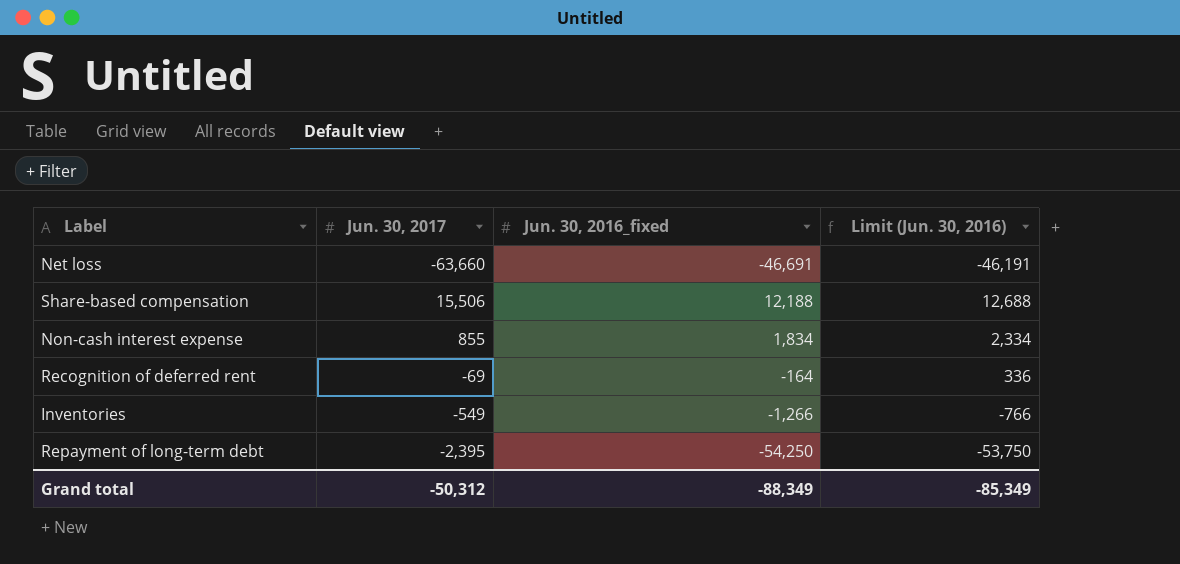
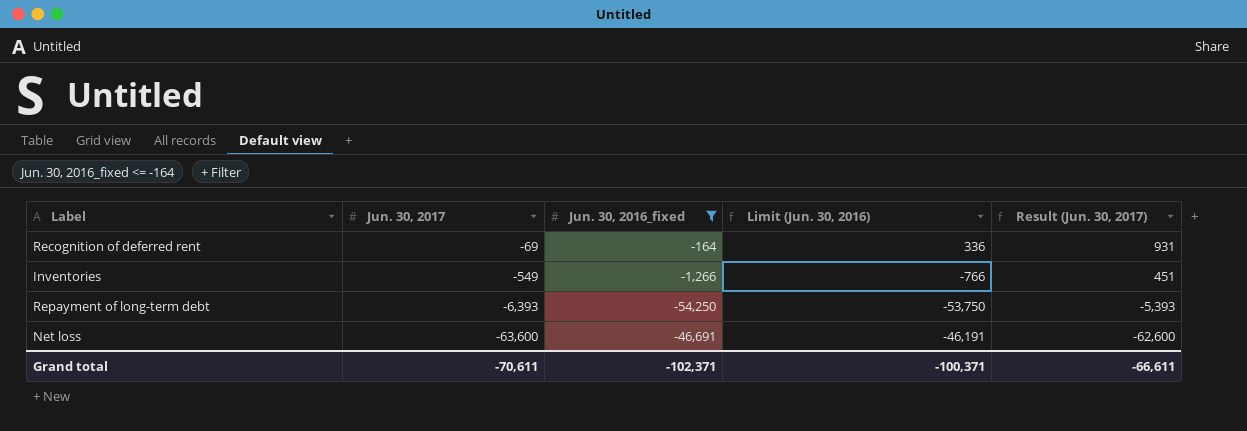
filter: none -> Jun. 30, 2016_fixed <= -164
row order: none -> Jun. 30, 2017 descending
column Result (Jun. 30, 2017) | formula: none -> [Jun. 30, 2017] + 1000
Repayment of long-term debt | Jun. 30, 2017: -2,395 -> -6,393
Net loss | Jun. 30, 2017: -63,660 -> -63,600
Grand total | Jun. 30, 2017: -50,312 -> -70,611
Grand total | Jun. 30, 2016_fixed: -88,349 -> -102,371
Grand total | Limit (Jun. 30, 2016): -85,349 -> -100,371

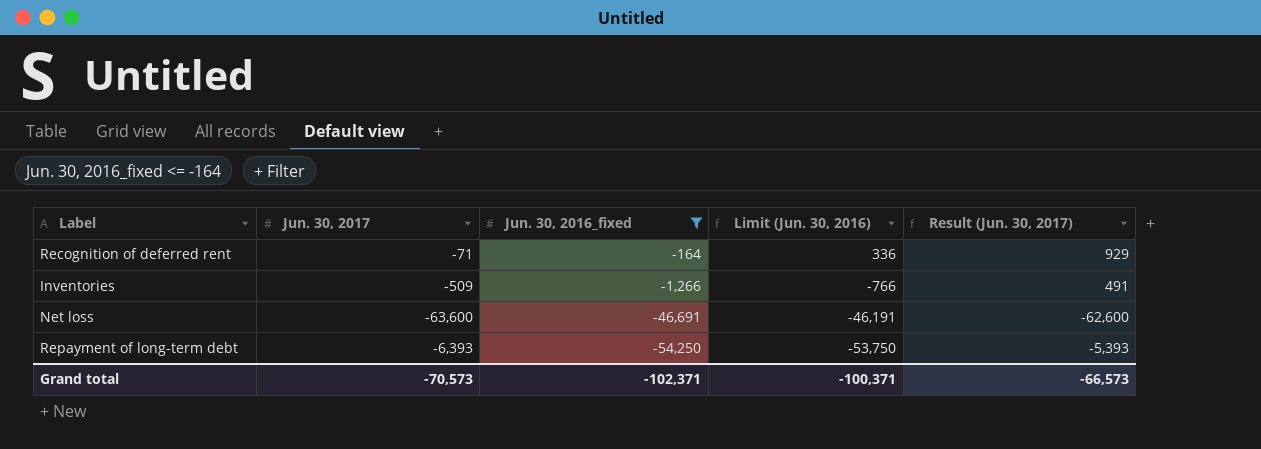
row order: Jun. 30, 2017 descending -> Jun. 30, 2016_fixed descending
Recognition of deferred rent | Jun. 30, 2017: -69 -> -71
Recognition of deferred rent | Result (Jun. 30, 2017): 931 -> 929
Inventories | Jun. 30, 2017: -549 -> -509
Inventories | Result (Jun. 30, 2017): 451 -> 491
Grand total | Jun. 30, 2017: -70,611 -> -70,573
Grand total | Result (Jun. 30, 2017): -66,611 -> -66,573

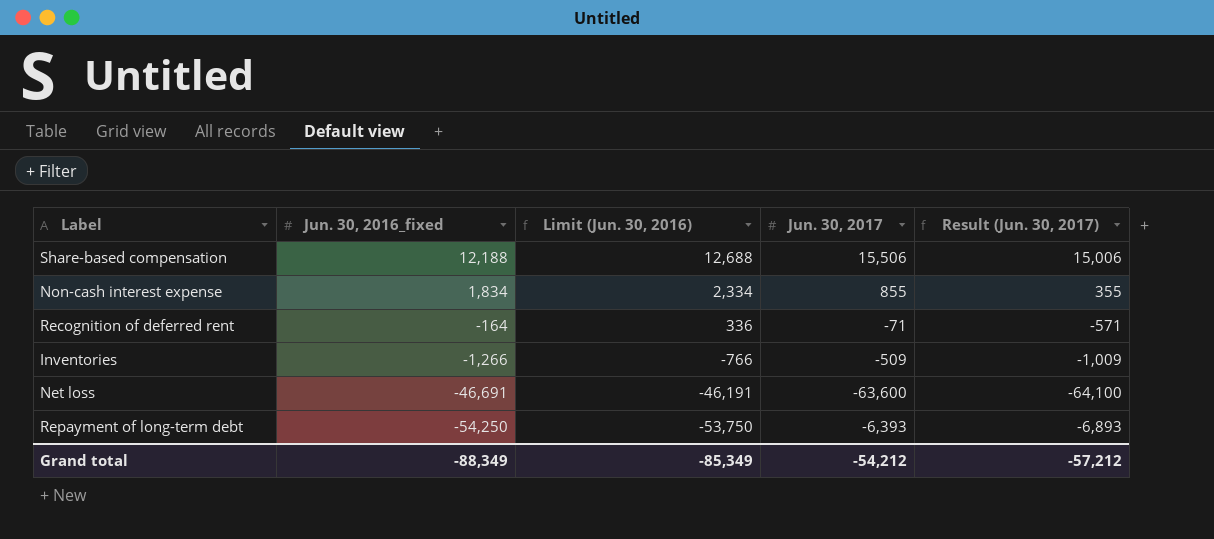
filter: Jun. 30, 2016_fixed <= -164 -> none
column Jun. 30, 2017 | position: 2 -> 4
column Result (Jun. 30, 2017) | formula: [Jun. 30, 2017] + 1000 -> [Jun. 30, 2017] - 500
Grand total | Jun. 30, 2016_fixed: -102,371 -> -88,349
Grand total | Limit (Jun. 30, 2016): -100,371 -> -85,349
Grand total | Jun. 30, 2017: -70,573 -> -54,212
Grand total | Result (Jun. 30, 2017): -66,573 -> -57,212

